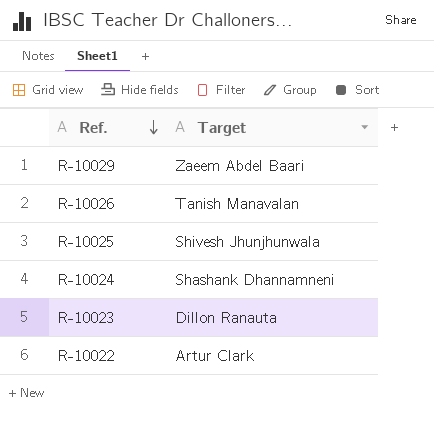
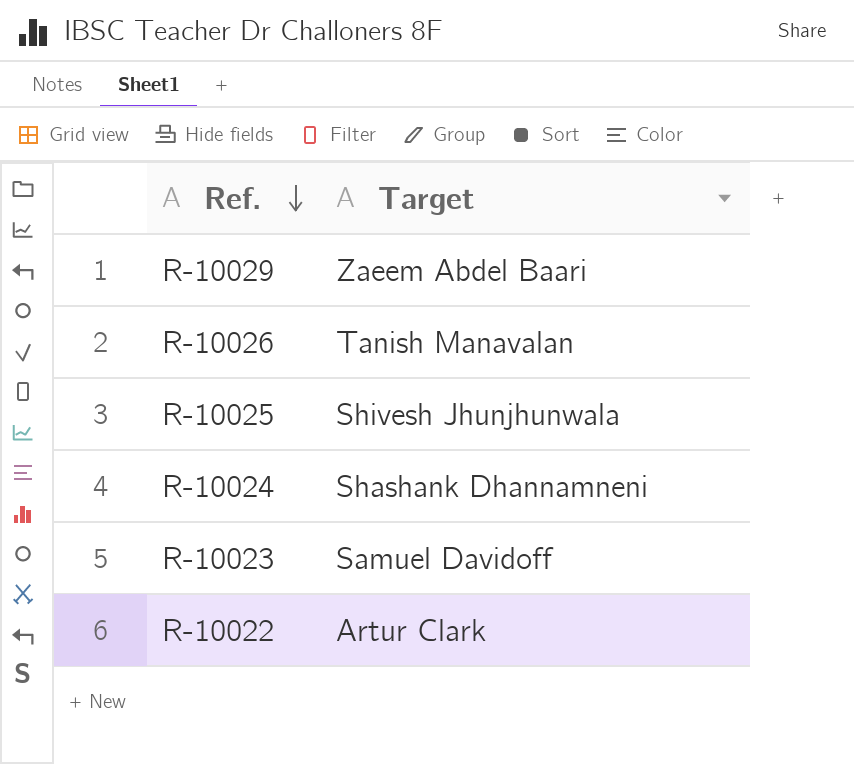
R-10023 | Target: Dillon Ranauta -> Samuel Davidoff

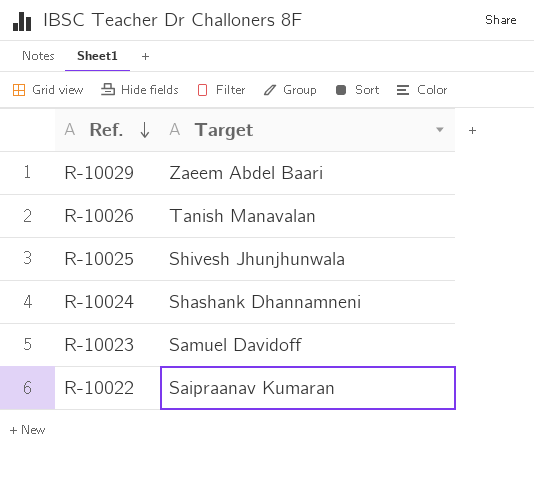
R-10022 | Target: Artur Clark -> Saipraanav Kumaran

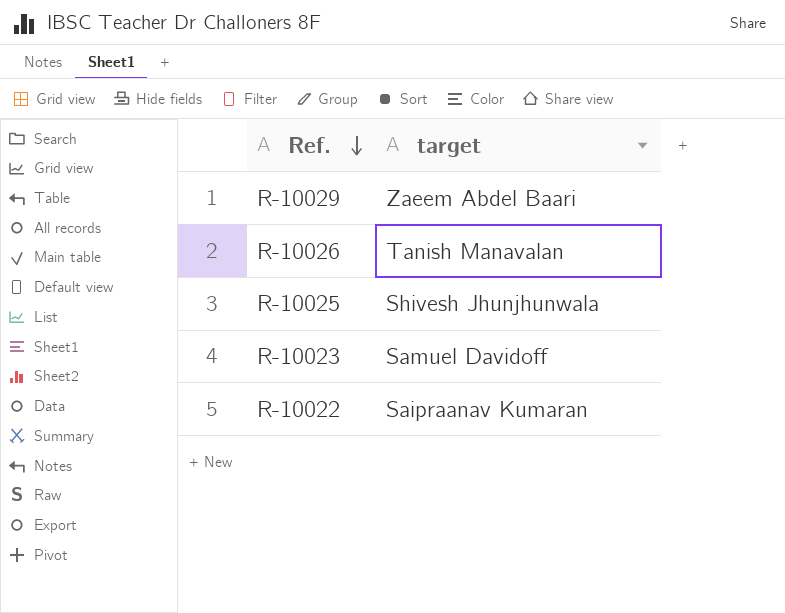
column name: Target -> target
row R-10024: Shashank Dhannamneni -> none

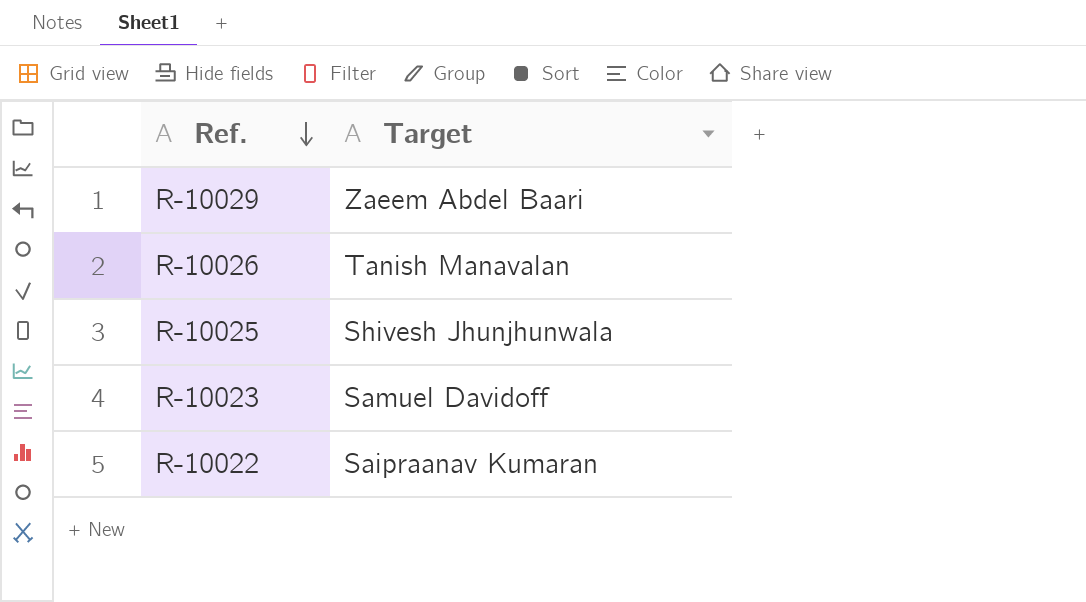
column name: target -> Target

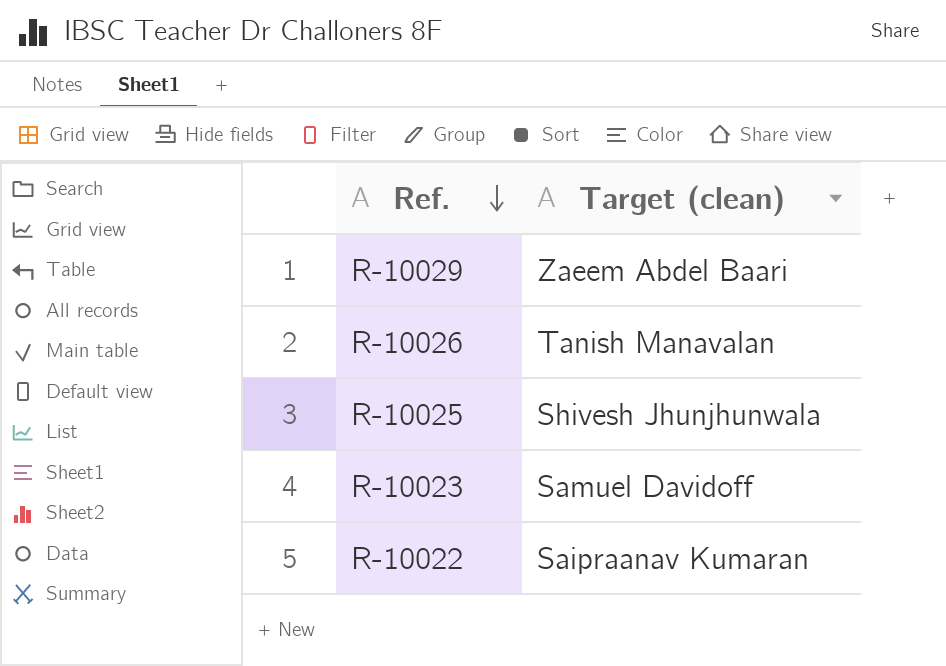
column name: Target -> Target (clean)

